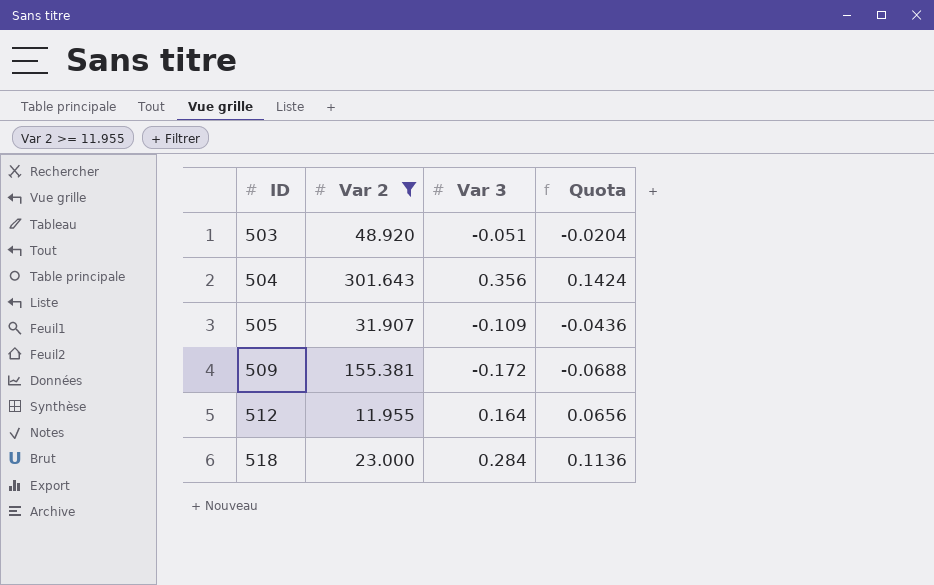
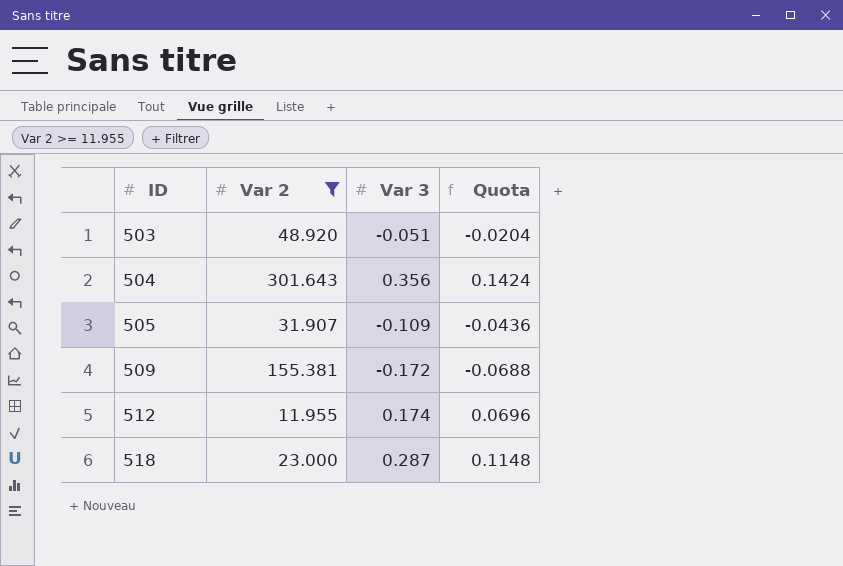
512 | Var 3: 0.164 -> 0.174
512 | Quota: 0.0656 -> 0.0696
518 | Var 3: 0.284 -> 0.287
518 | Quota: 0.1136 -> 0.1148

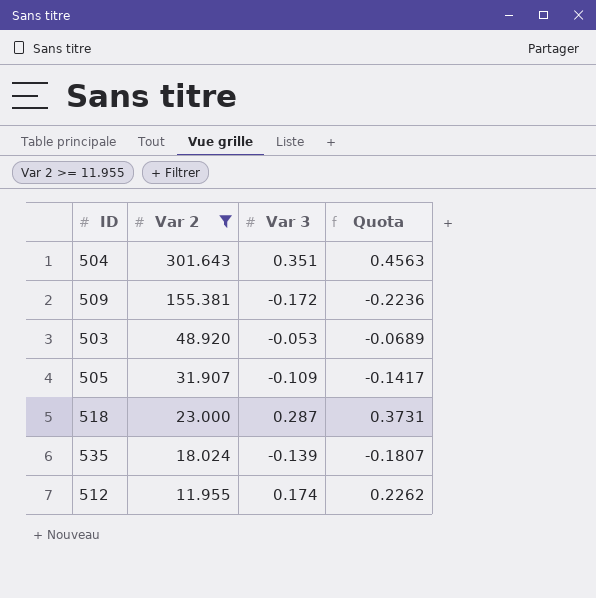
row order: ID ascending -> Var 2 descending
column Quota | formula: [Var 3] * 0.4 -> [Var 3] * 1.3
504 | Var 3: 0.356 -> 0.351
503 | Var 3: -0.051 -> -0.053
row 535: none -> 18.024 | -0.139 | -0.1807

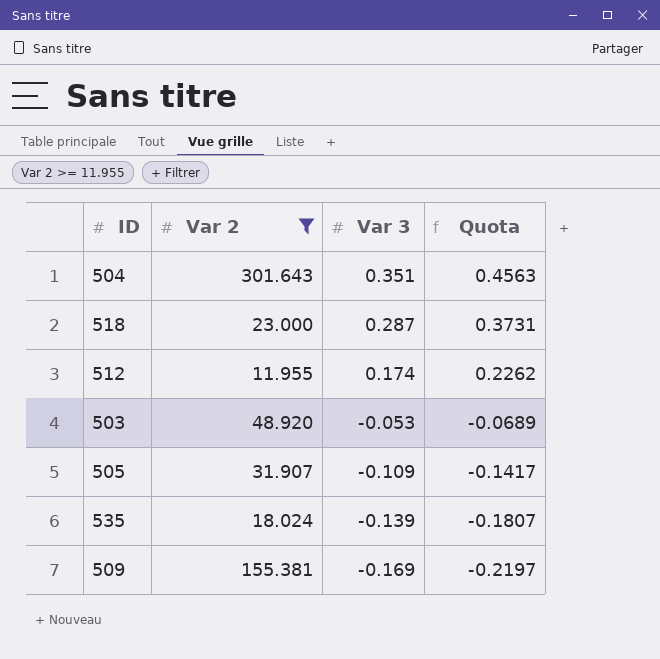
row order: Var 2 descending -> Var 3 descending
509 | Var 3: -0.172 -> -0.169
509 | Quota: -0.2236 -> -0.2197

